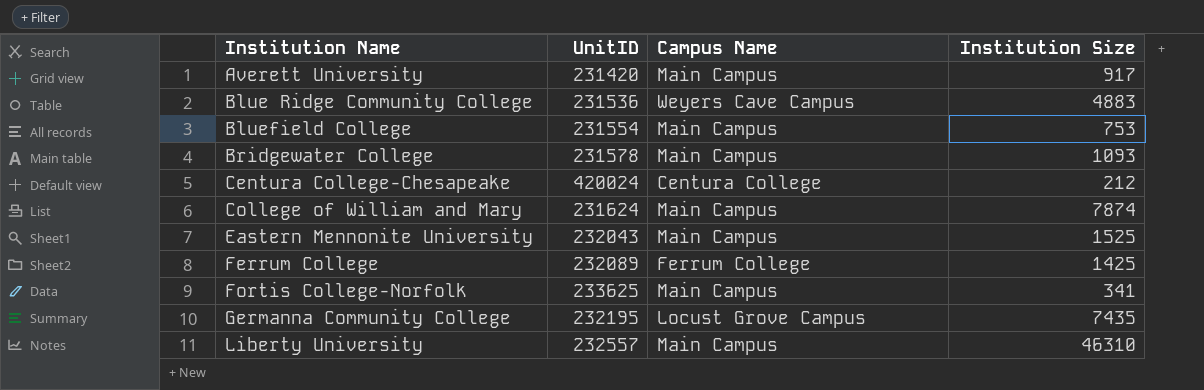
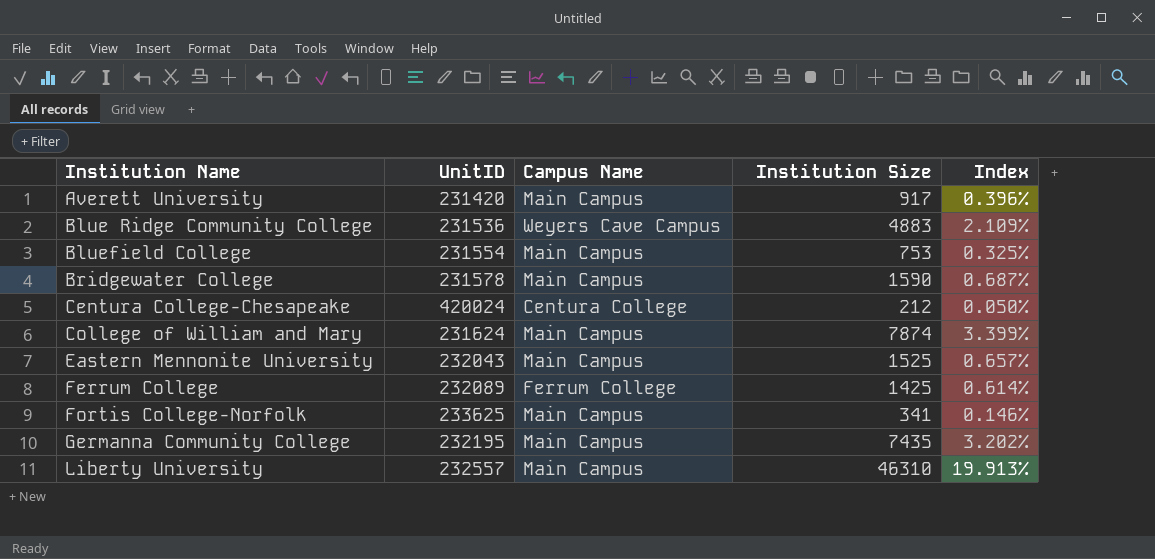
column Index | formula: none -> [Institution Size] / [UnitID]
Bridgewater College | Institution Size: 1093 -> 1590
Germanna Community College | Campus Name: Locust Grove Campus -> Main Campus

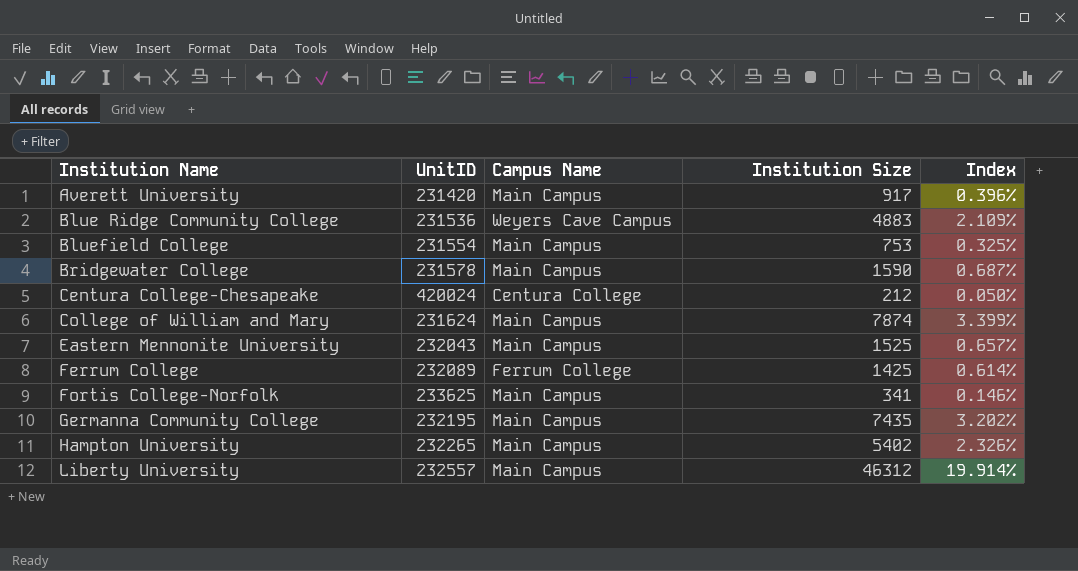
row Hampton University: none -> 232265 | Main Campus | 5402 | 2.326%
Liberty University | Institution Size: 46310 -> 46312
Liberty University | Index: 19.913% -> 19.914%

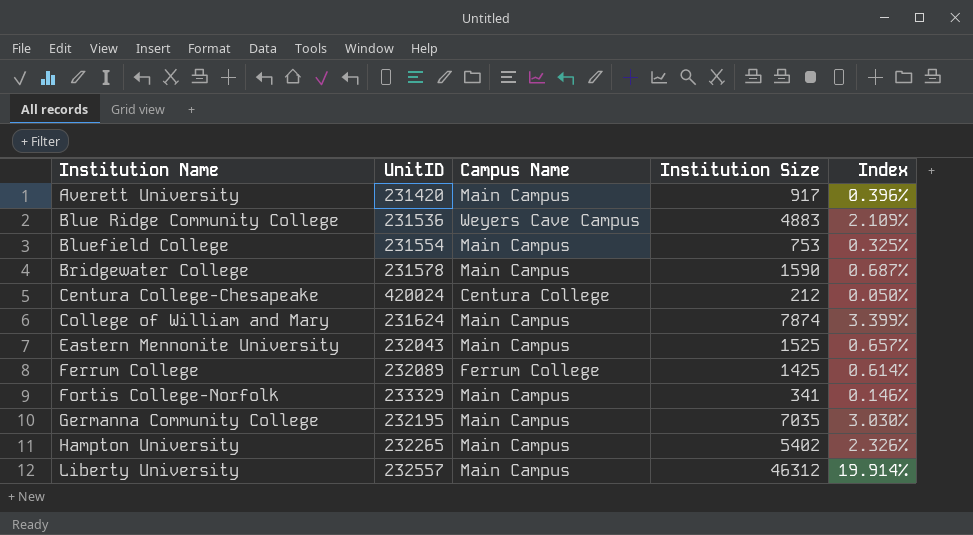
Fortis College-Norfolk | UnitID: 233625 -> 233329
Germanna Community College | Institution Size: 7435 -> 7035
Germanna Community College | Index: 3.202% -> 3.030%

